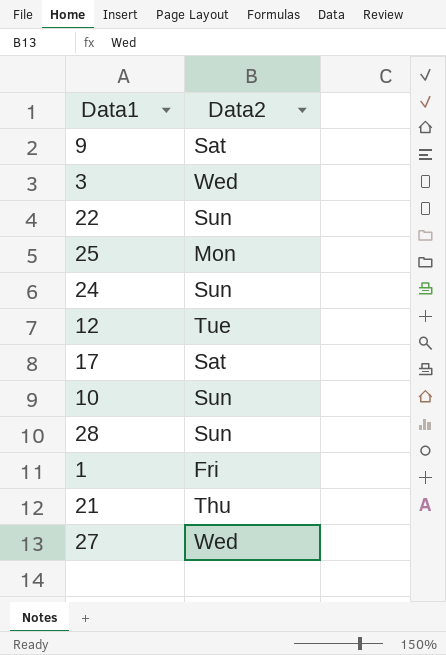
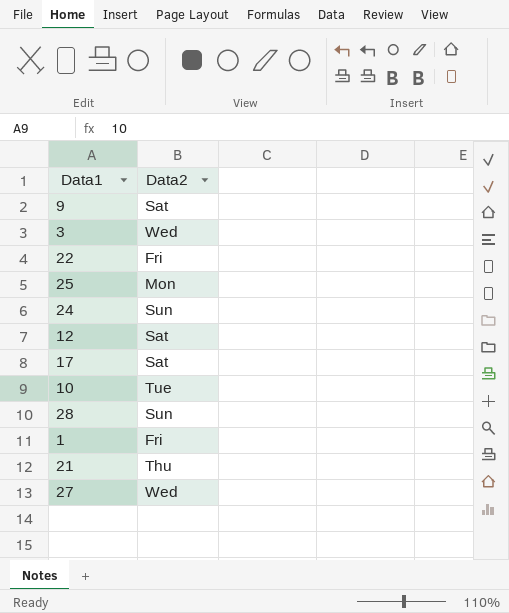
22 | Data2: Sun -> Fri
12 | Data2: Tue -> Sat
10 | Data2: Sun -> Tue

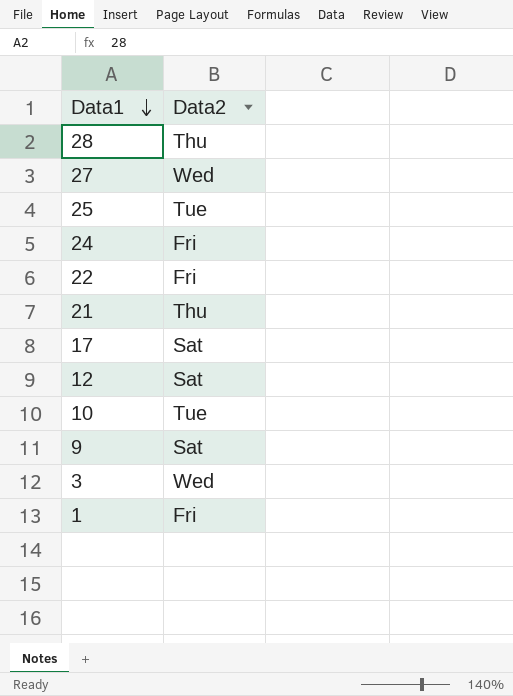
row order: none -> Data1 descending
28 | Data2: Sun -> Thu
25 | Data2: Mon -> Tue
24 | Data2: Sun -> Fri

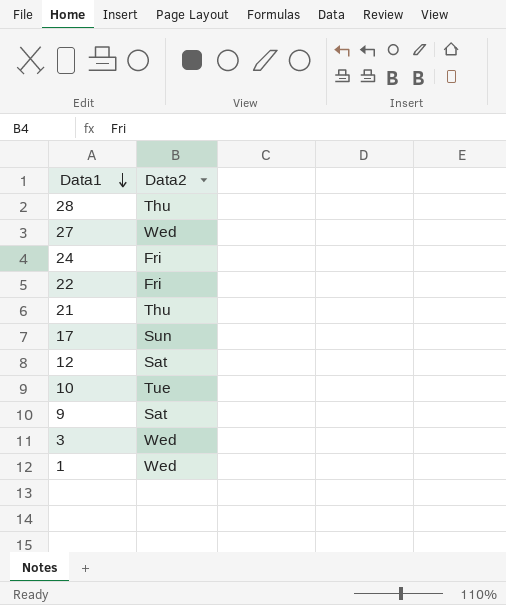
row 25: Tue -> none
17 | Data2: Sat -> Sun
1 | Data2: Fri -> Wed

